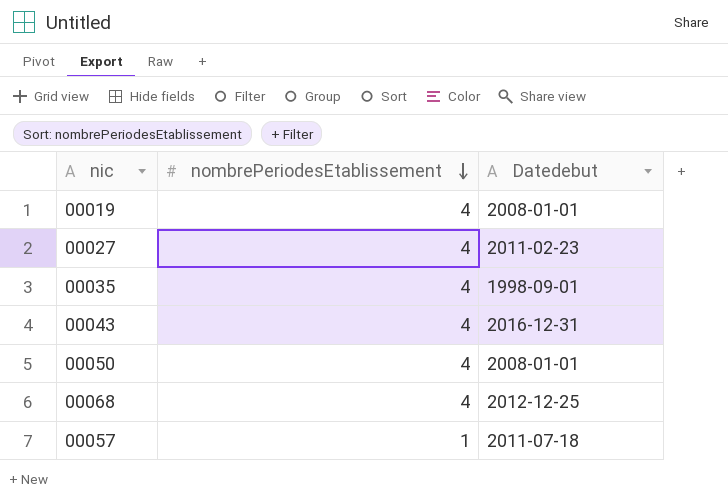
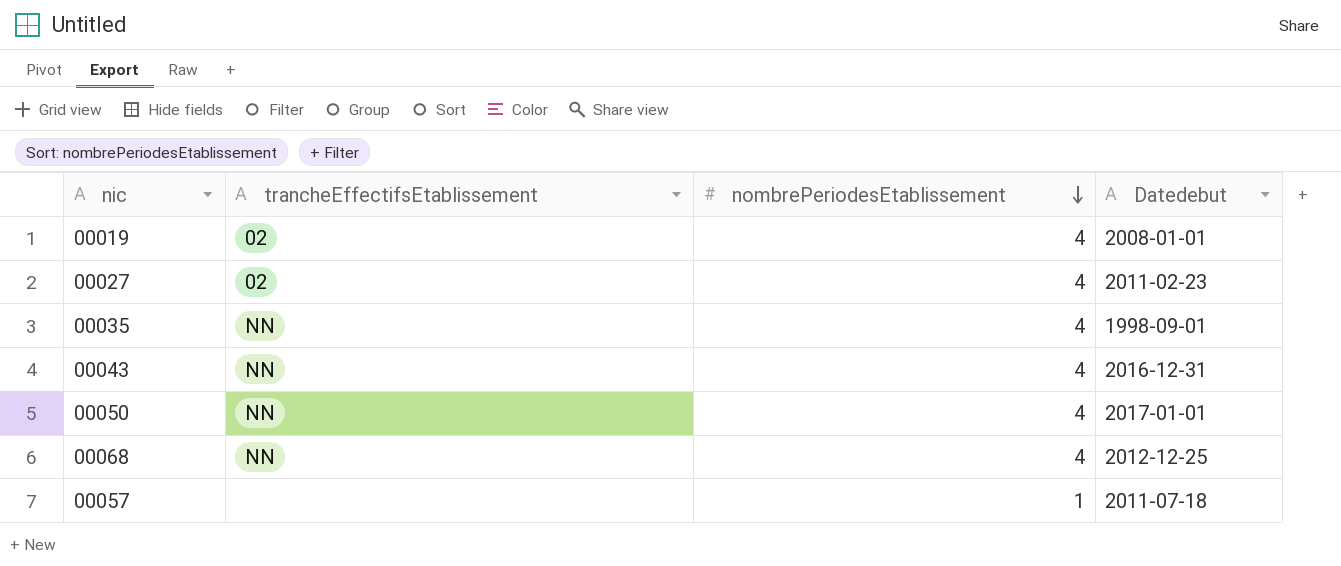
column trancheEffectifsEtablissement | position: none -> 2
00050 | Datedebut: 2008-01-01 -> 2017-01-01

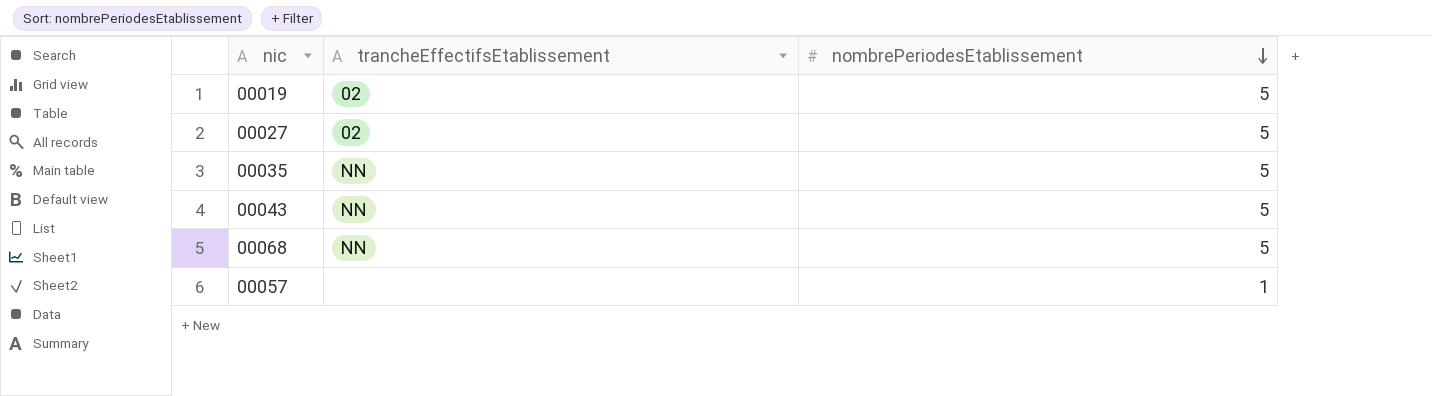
column Datedebut | position: 4 -> none
row 00050: NN | 4 | 2017-01-01 -> none
00019 | nombrePeriodesEtablissement: 4 -> 5
00027 | nombrePeriodesEtablissement: 4 -> 5
00035 | nombrePeriodesEtablissement: 4 -> 5
00043 | nombrePeriodesEtablissement: 4 -> 5
00068 | nombrePeriodesEtablissement: 4 -> 5

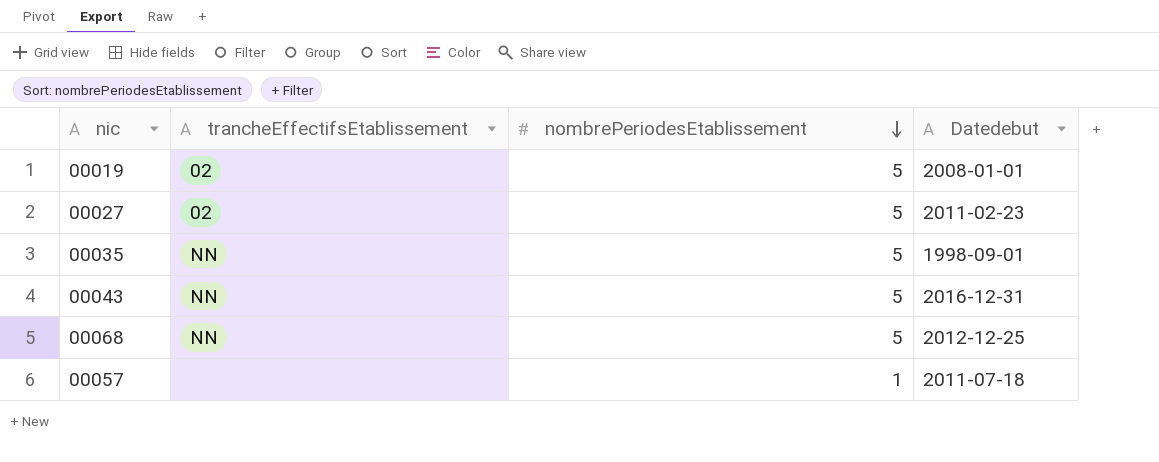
column Datedebut | position: none -> 4

